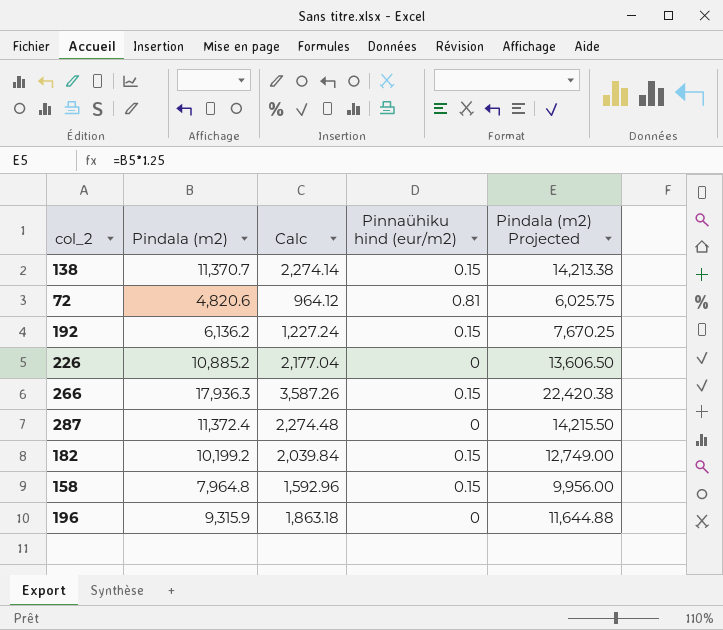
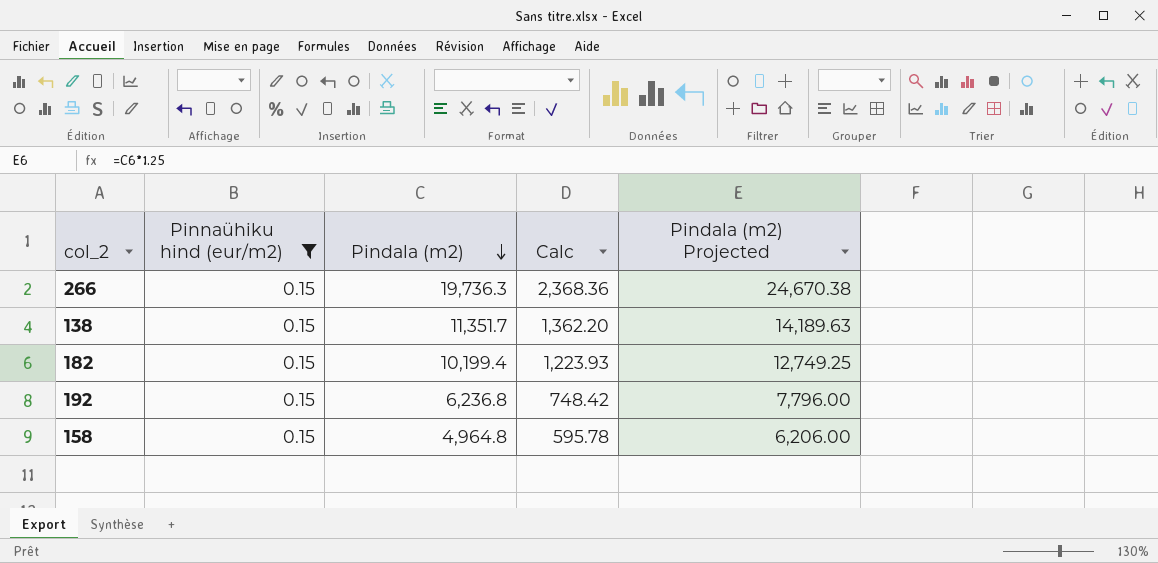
filter: none -> Pinnaühiku hind (eur/m2) = 0.15
row order: none -> Pindala (m2) descending
column Pinnaühiku hind (eur/m2) | position: 4 -> 2
column Calc | formula: [Pindala (m2)] * 0.2 -> [Pindala (m2)] * 0.12
266 | Pindala (m2): 17,936.3 -> 19,736.3
266 | Pindala (m2) Projected: 22,420.38 -> 24,670.38
138 | Pindala (m2): 11,370.7 -> 11,351.7
138 | Pindala (m2) Projected: 14,213.38 -> 14,189.63
182 | Pindala (m2): 10,199.2 -> 10,199.4
182 | Pindala (m2) Projected: 12,749.00 -> 12,749.25
192 | Pindala (m2): 6,136.2 -> 6,236.8
192 | Pindala (m2) Projected: 7,670.25 -> 7,796.00
158 | Pindala (m2): 7,964.8 -> 4,964.8
158 | Pindala (m2) Projected: 9,956.00 -> 6,206.00

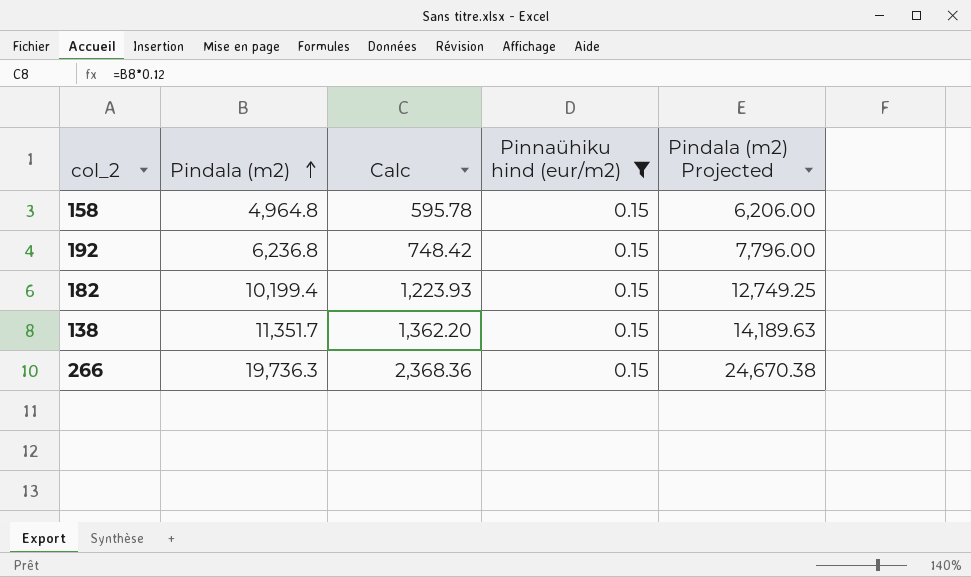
row order: Pindala (m2) descending -> Pindala (m2) ascending
column Pinnaühiku hind (eur/m2) | position: 2 -> 4

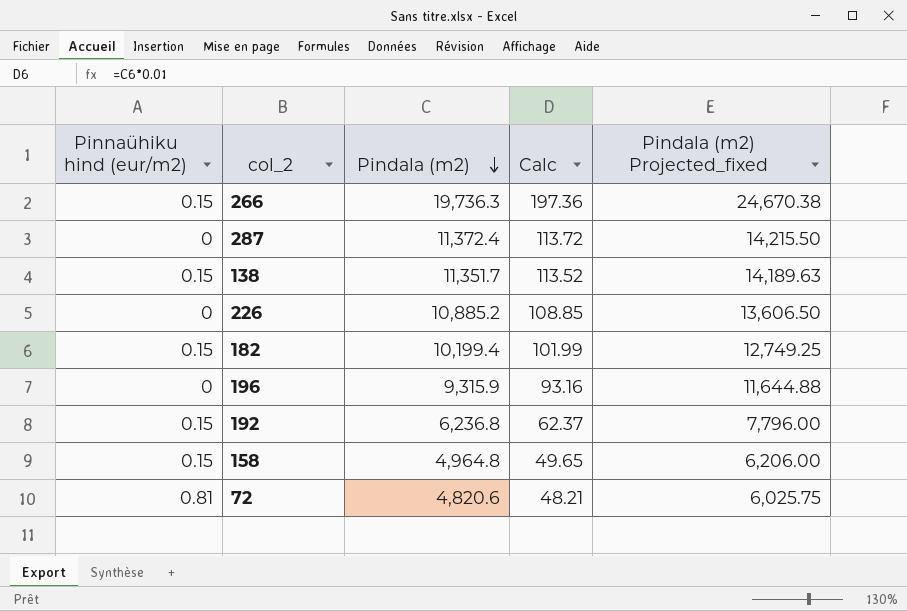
filter: Pinnaühiku hind (eur/m2) = 0.15 -> none
row order: Pindala (m2) ascending -> Pindala (m2) descending
column Pinnaühiku hind (eur/m2) | position: 4 -> 1
column Calc | formula: [Pindala (m2)] * 0.12 -> [Pindala (m2)] * 0.01
column name: Pindala (m2) Projected -> Pindala (m2) Projected_fixed

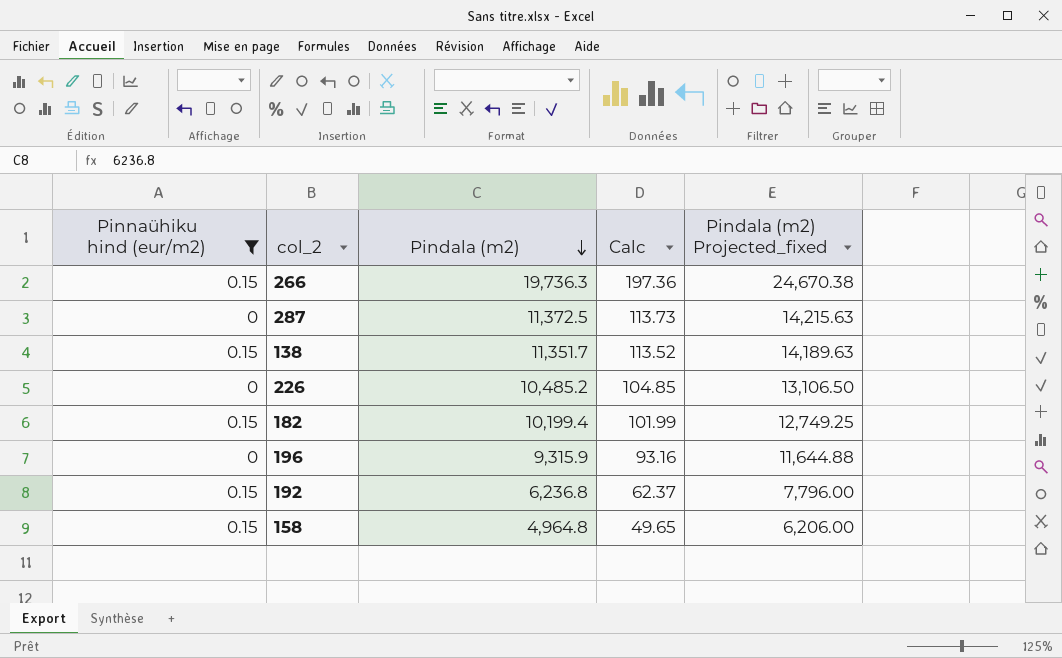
filter: none -> Pinnaühiku hind (eur/m2) != 0.81
287 | Pindala (m2): 11,372.4 -> 11,372.5
287 | Calc: 113.72 -> 113.73
287 | Pindala (m2) Projected_fixed: 14,215.50 -> 14,215.63
226 | Pindala (m2): 10,885.2 -> 10,485.2
226 | Calc: 108.85 -> 104.85
226 | Pindala (m2) Projected_fixed: 13,606.50 -> 13,106.50

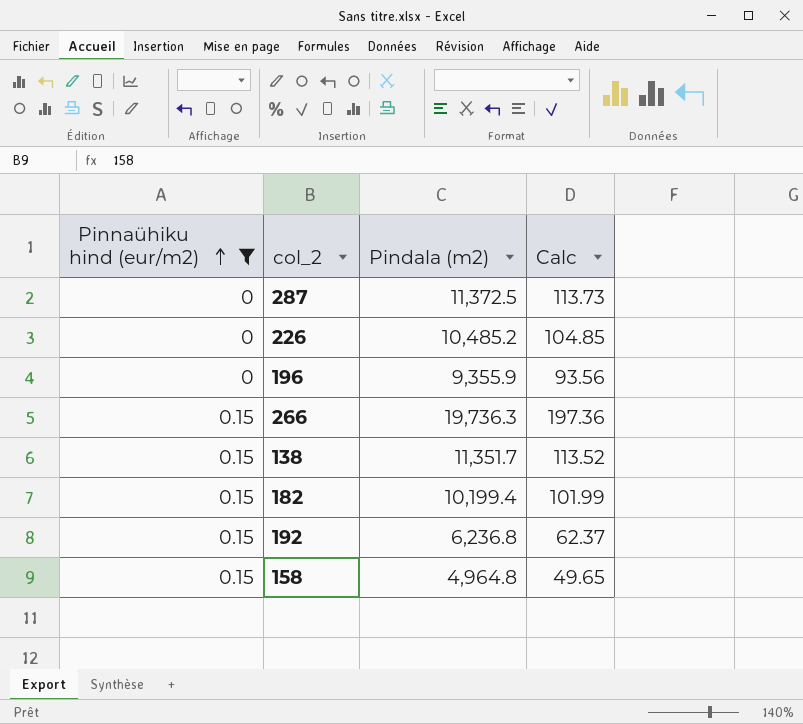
row order: Pindala (m2) descending -> Pinnaühiku hind (eur/m2) ascending
column Pindala (m2) Projected_fixed | formula: [Pindala (m2)] * 1.25 -> none
196 | Pindala (m2): 9,315.9 -> 9,355.9
196 | Calc: 93.16 -> 93.56

